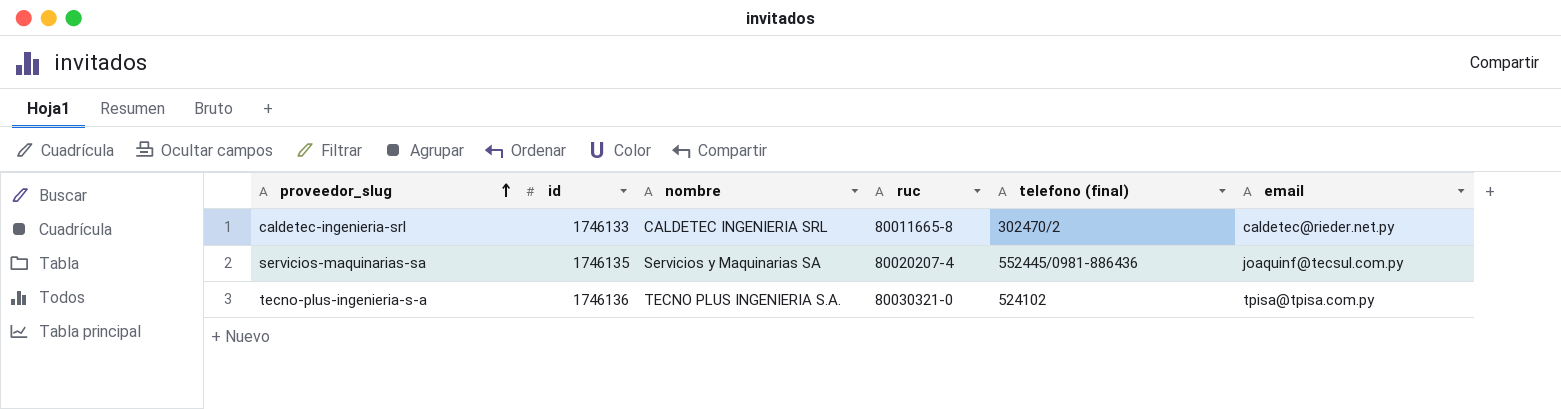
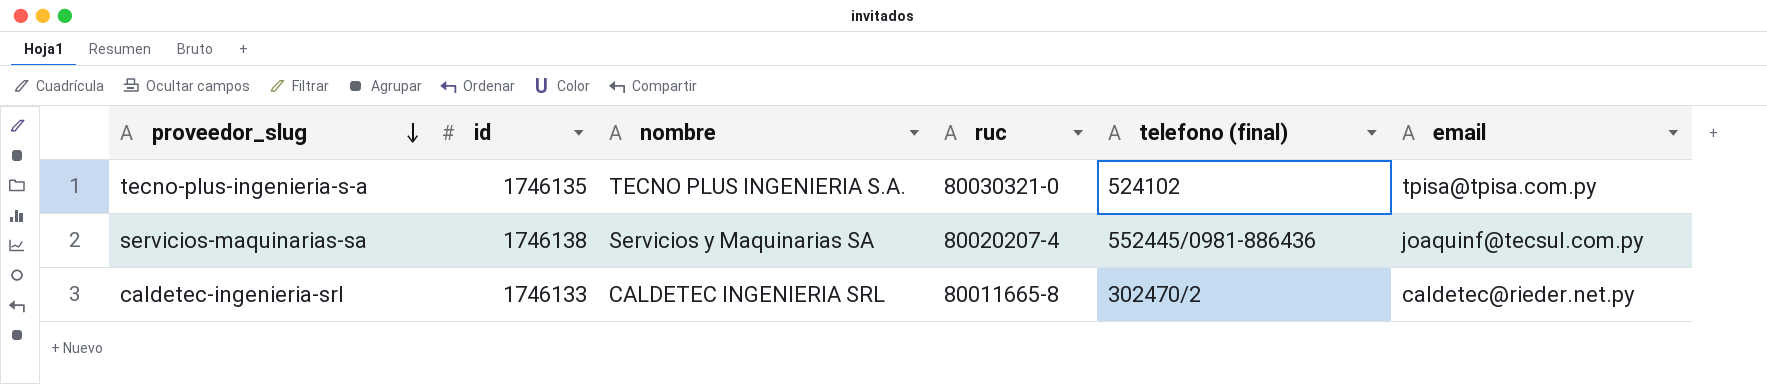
row order: proveedor_slug ascending -> proveedor_slug descending
tecno-plus-ingenieria-s-a | id: 1746136 -> 1746135
servicios-maquinarias-sa | id: 1746135 -> 1746138

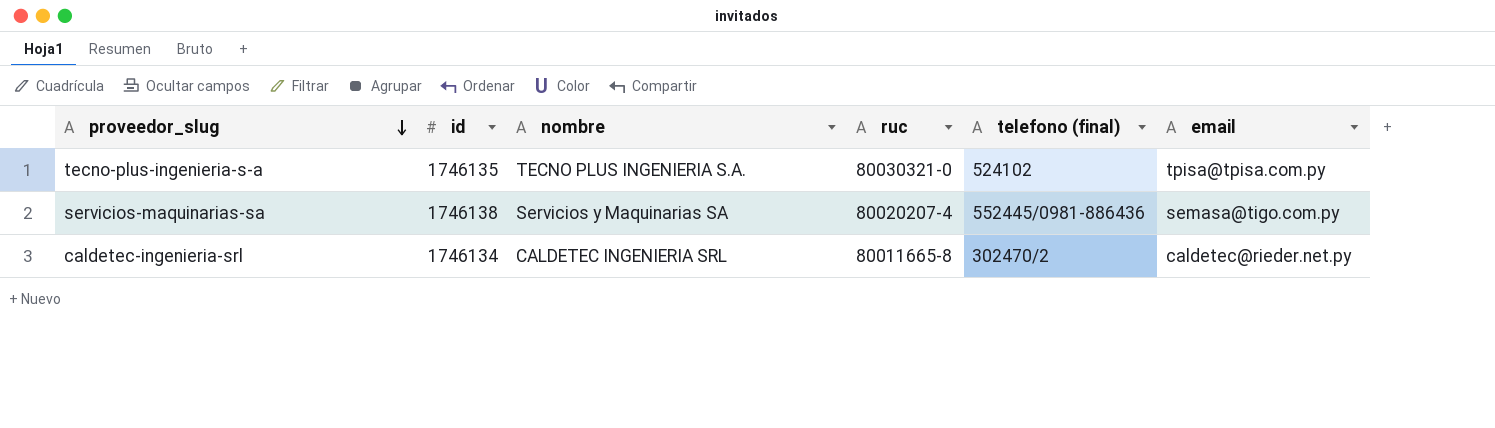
servicios-maquinarias-sa | email: joaquinf@tecsul.com.py -> semasa@tigo.com.py
caldetec-ingenieria-srl | id: 1746133 -> 1746134

